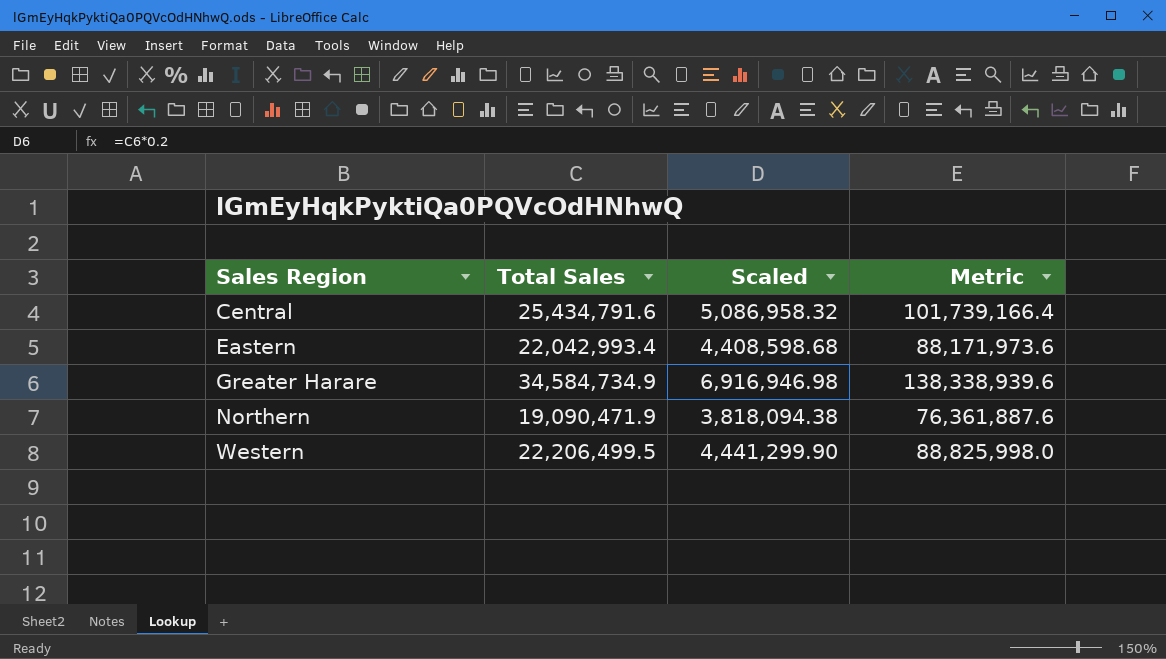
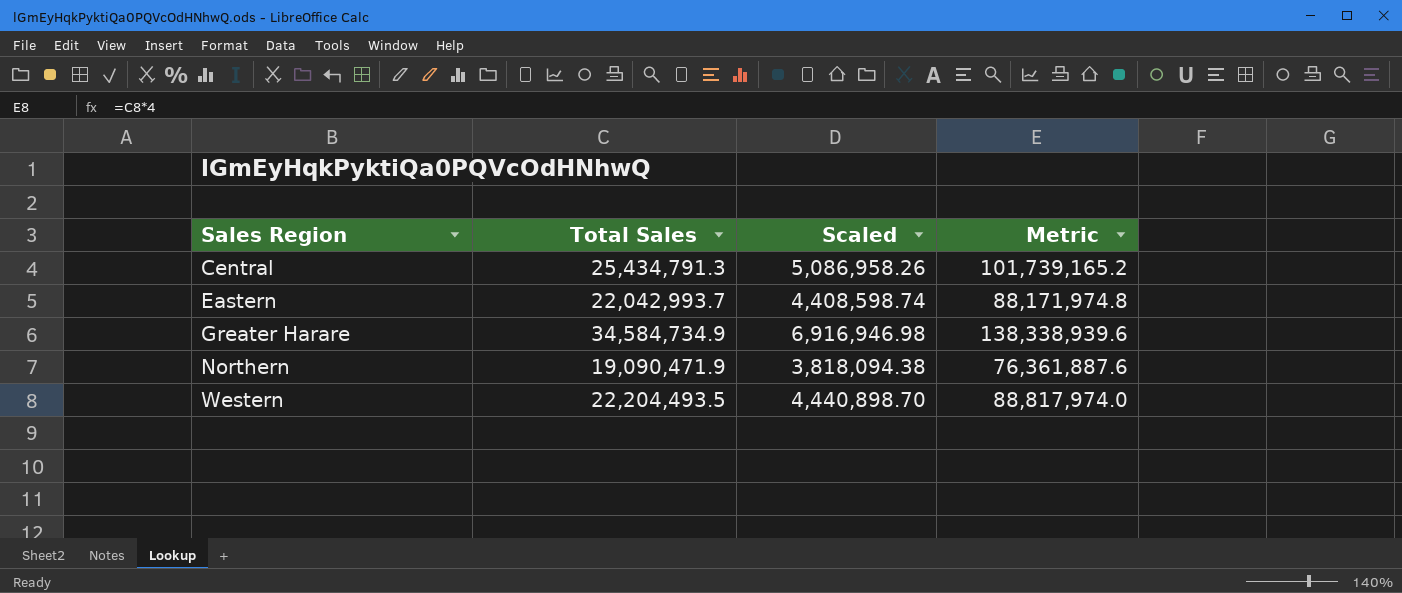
Central | Total Sales: 25,434,791.6 -> 25,434,791.3
Central | Scaled: 5,086,958.32 -> 5,086,958.26
Central | Metric: 101,739,166.4 -> 101,739,165.2
Eastern | Total Sales: 22,042,993.4 -> 22,042,993.7
Eastern | Scaled: 4,408,598.68 -> 4,408,598.74
Eastern | Metric: 88,171,973.6 -> 88,171,974.8
Western | Total Sales: 22,206,499.5 -> 22,204,493.5
Western | Scaled: 4,441,299.90 -> 4,440,898.70
Western | Metric: 88,825,998.0 -> 88,817,974.0

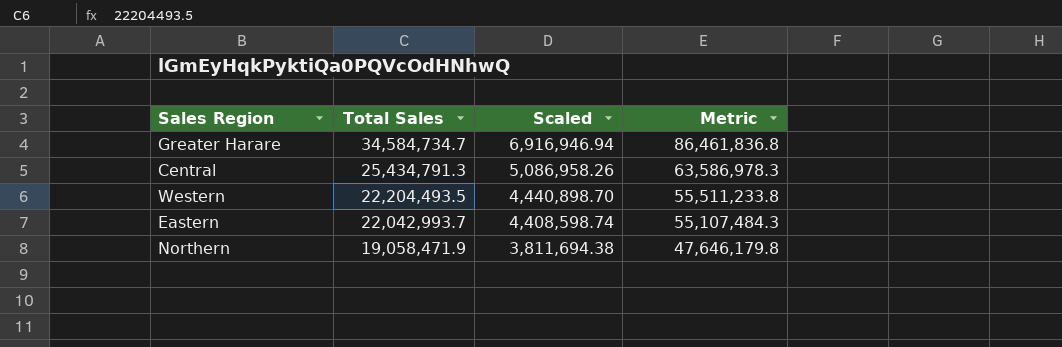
row order: Sales Region ascending -> Total Sales descending
column Metric | formula: [Total Sales] * 4 -> [Total Sales] * 2.5
Greater Harare | Total Sales: 34,584,734.9 -> 34,584,734.7
Greater Harare | Scaled: 6,916,946.98 -> 6,916,946.94
Northern | Total Sales: 19,090,471.9 -> 19,058,471.9
Northern | Scaled: 3,818,094.38 -> 3,811,694.38

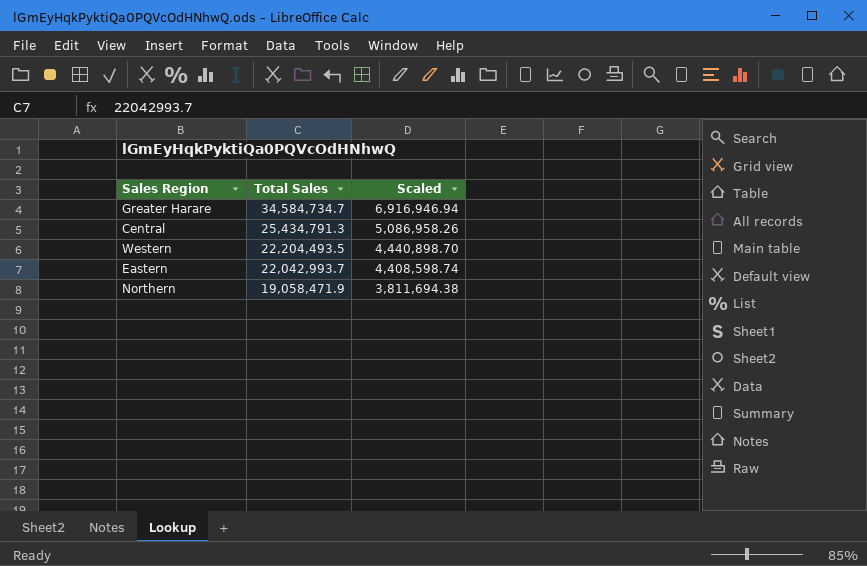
column Metric | formula: [Total Sales] * 2.5 -> none

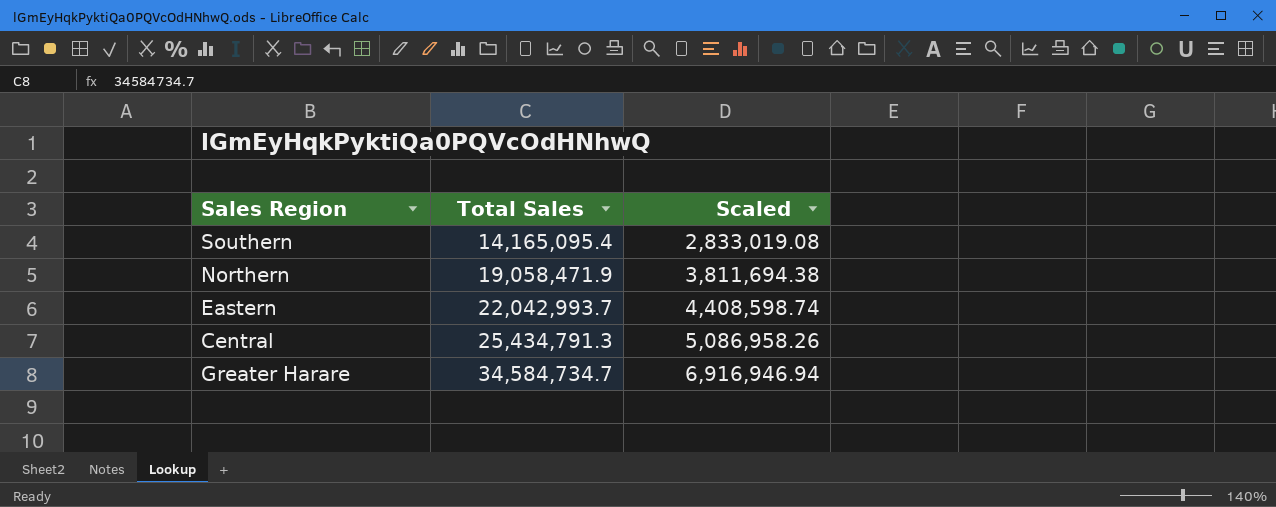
row order: Total Sales descending -> Total Sales ascending
row Western: 22,204,493.5 | 4,440,898.70 -> none
row Southern: none -> 14,165,095.4 | 2,833,019.08

